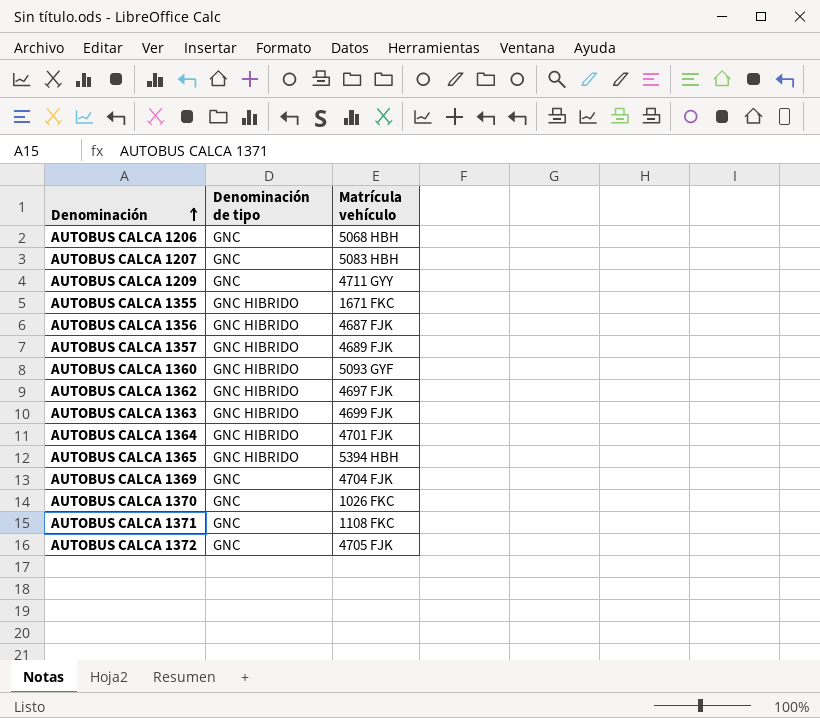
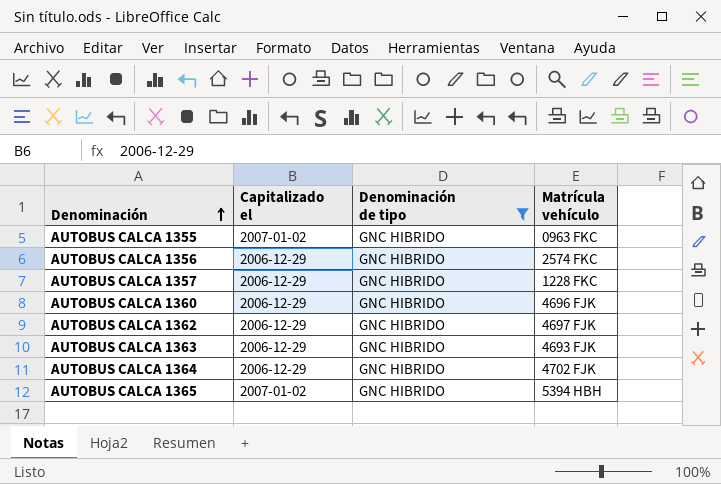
filter: none -> Denominación de tipo = GNC HIBRIDO
column Capitalizado el | position: none -> 2
AUTOBUS CALCA 1355 | Matrícula vehículo: 1671 FKC -> 0963 FKC
AUTOBUS CALCA 1356 | Matrícula vehículo: 4687 FJK -> 2574 FKC
AUTOBUS CALCA 1357 | Matrícula vehículo: 4689 FJK -> 1228 FKC
AUTOBUS CALCA 1360 | Matrícula vehículo: 5093 GYF -> 4696 FJK
AUTOBUS CALCA 1363 | Matrícula vehículo: 4699 FJK -> 4693 FJK
AUTOBUS CALCA 1364 | Matrícula vehículo: 4701 FJK -> 4702 FJK

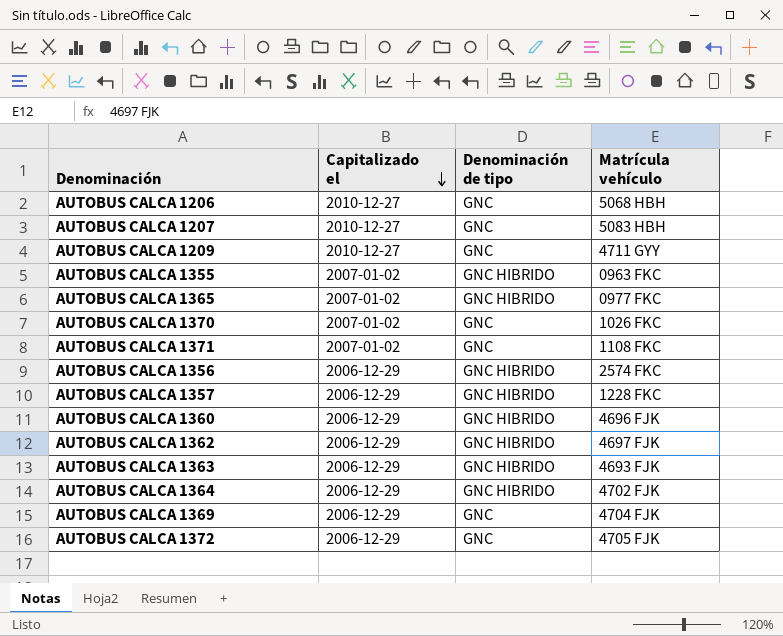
filter: Denominación de tipo = GNC HIBRIDO -> none
row order: Denominación ascending -> Capitalizado el descending
AUTOBUS CALCA 1365 | Matrícula vehículo: 5394 HBH -> 0977 FKC

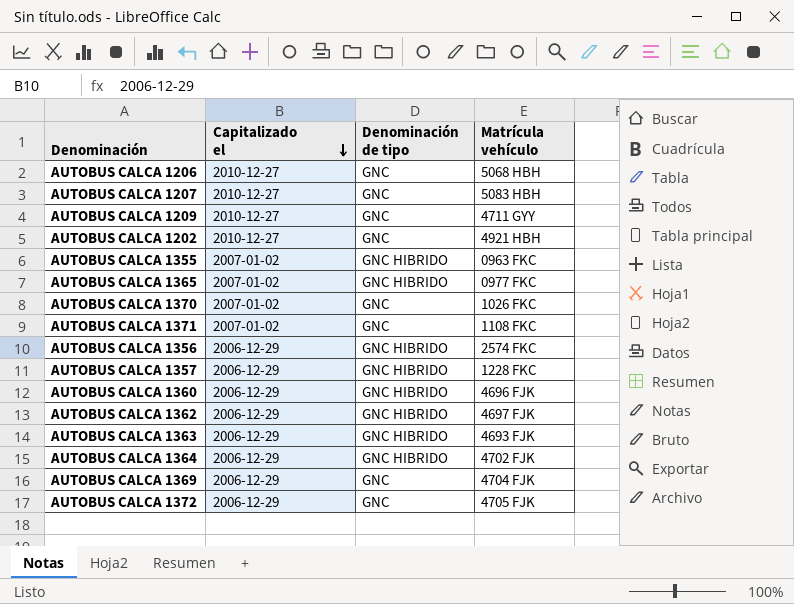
row AUTOBUS CALCA 1202: none -> 2010-12-27 | GNC | 4921 HBH

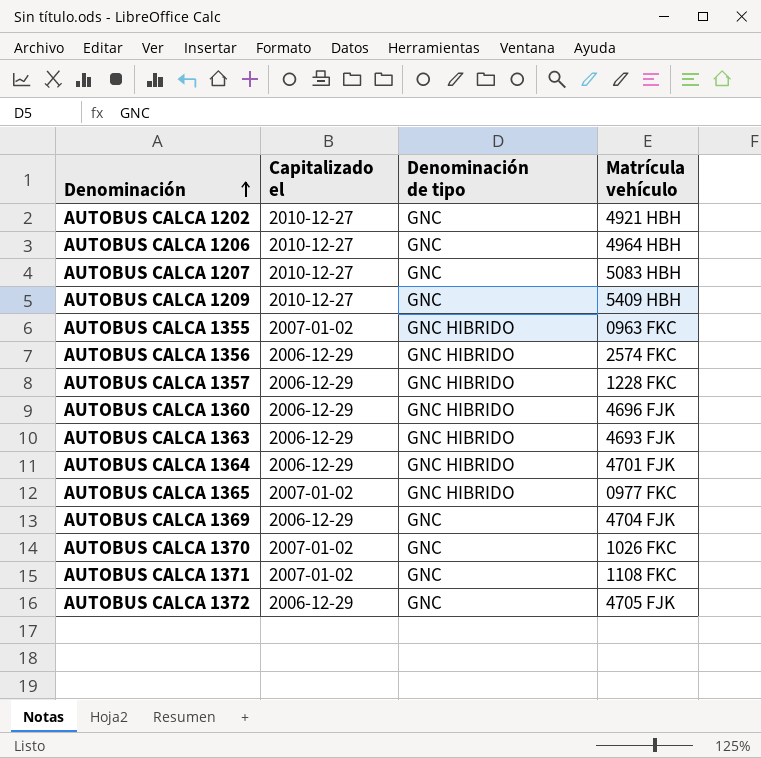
row order: Capitalizado el descending -> Denominación ascending
row AUTOBUS CALCA 1362: 2006-12-29 | GNC HIBRIDO | 4697 FJK -> none
AUTOBUS CALCA 1206 | Matrícula vehículo: 5068 HBH -> 4964 HBH
AUTOBUS CALCA 1209 | Matrícula vehículo: 4711 GYY -> 5409 HBH
AUTOBUS CALCA 1364 | Matrícula vehículo: 4702 FJK -> 4701 FJK

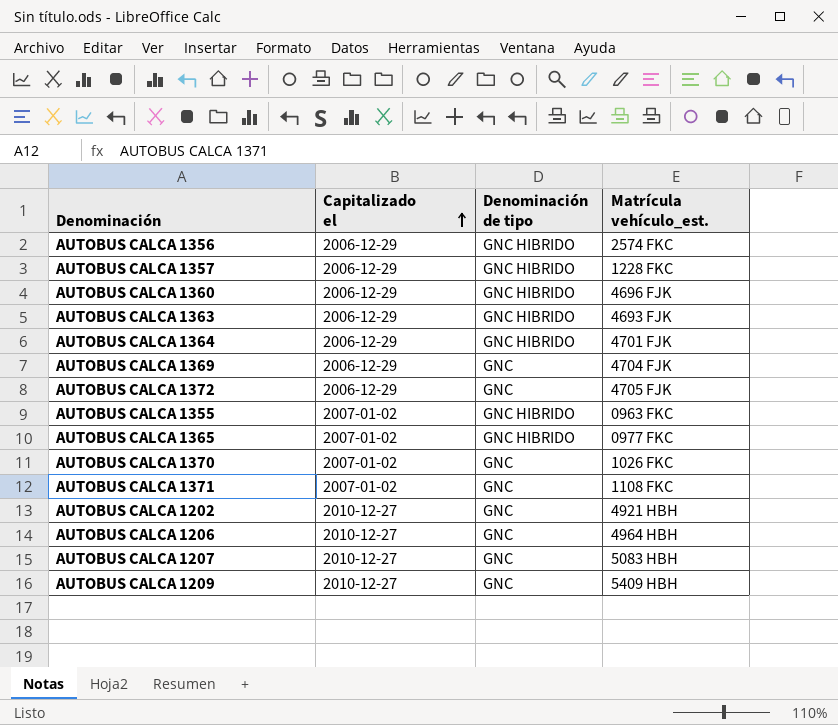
row order: Denominación ascending -> Capitalizado el ascending
column name: Matrícula vehículo -> Matrícula vehículo_est.

